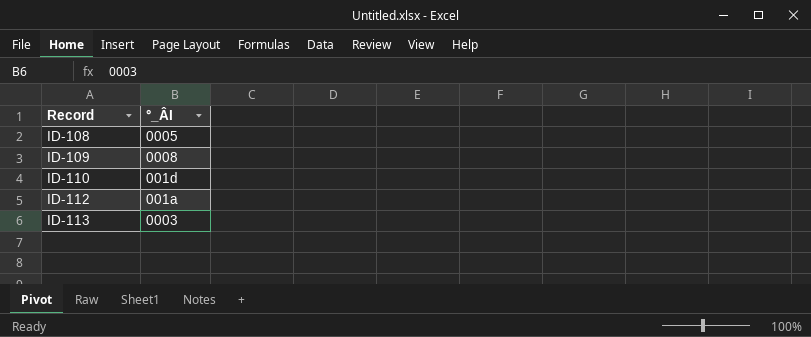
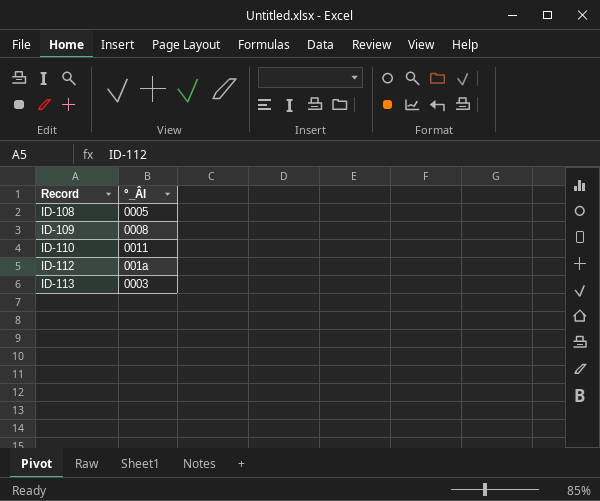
ID-110 | °_ÂI: 001d -> 0011

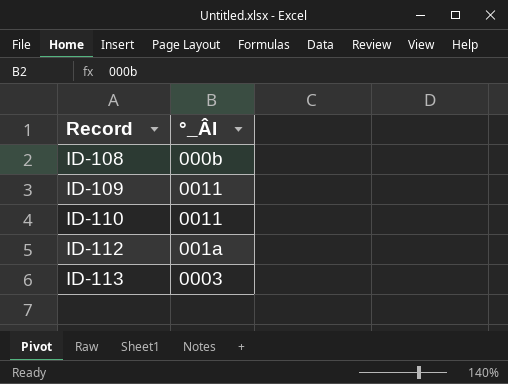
ID-108 | °_ÂI: 0005 -> 000b
ID-109 | °_ÂI: 0008 -> 0011

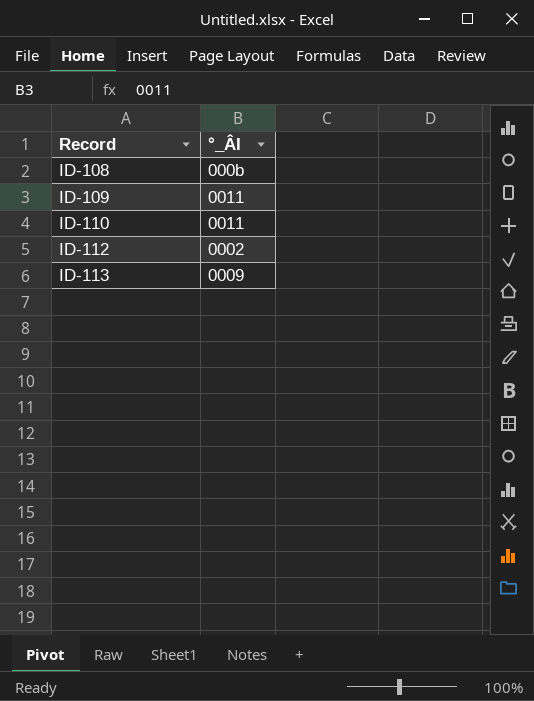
ID-112 | °_ÂI: 001a -> 0002
ID-113 | °_ÂI: 0003 -> 0009

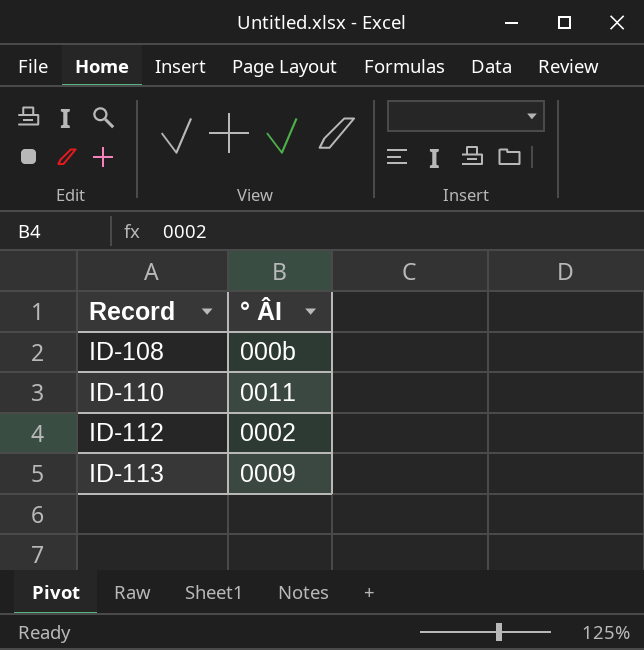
column name: °_ÂI -> ° ÂI
row ID-109: 0011 -> none

